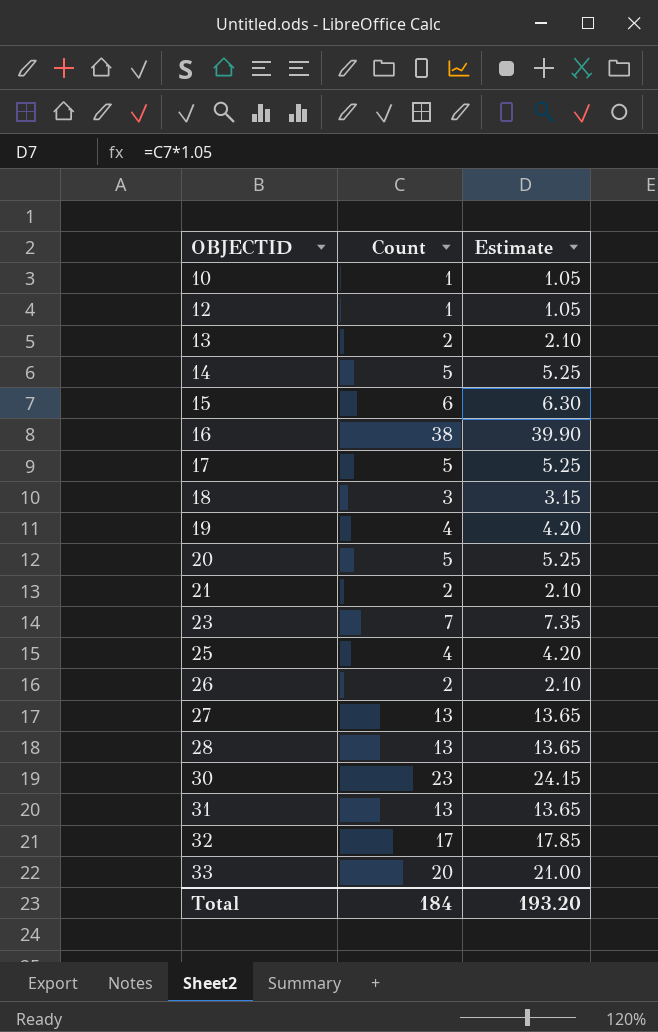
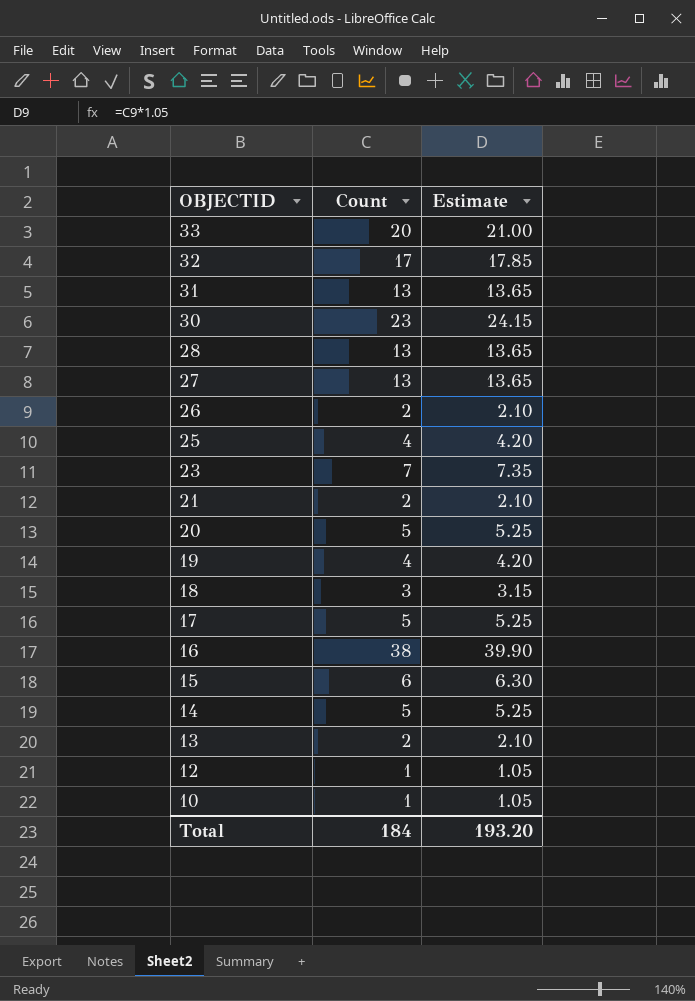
row order: OBJECTID ascending -> OBJECTID descending

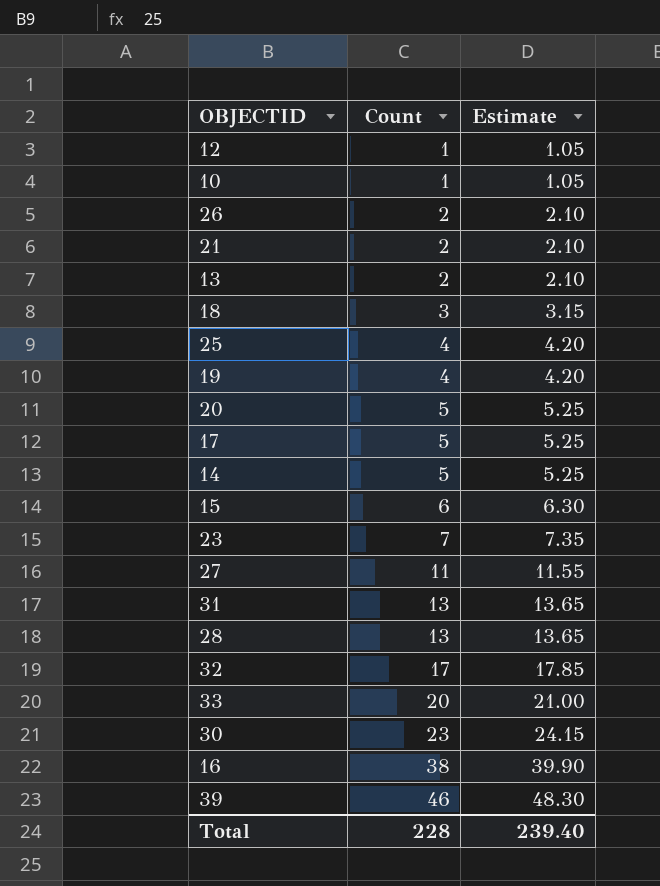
row order: OBJECTID descending -> Count ascending
27 | Count: 13 -> 11
27 | Estimate: 13.65 -> 11.55
row 39: none -> 46 | 48.30
Total | Count: 184 -> 228
Total | Estimate: 193.20 -> 239.40

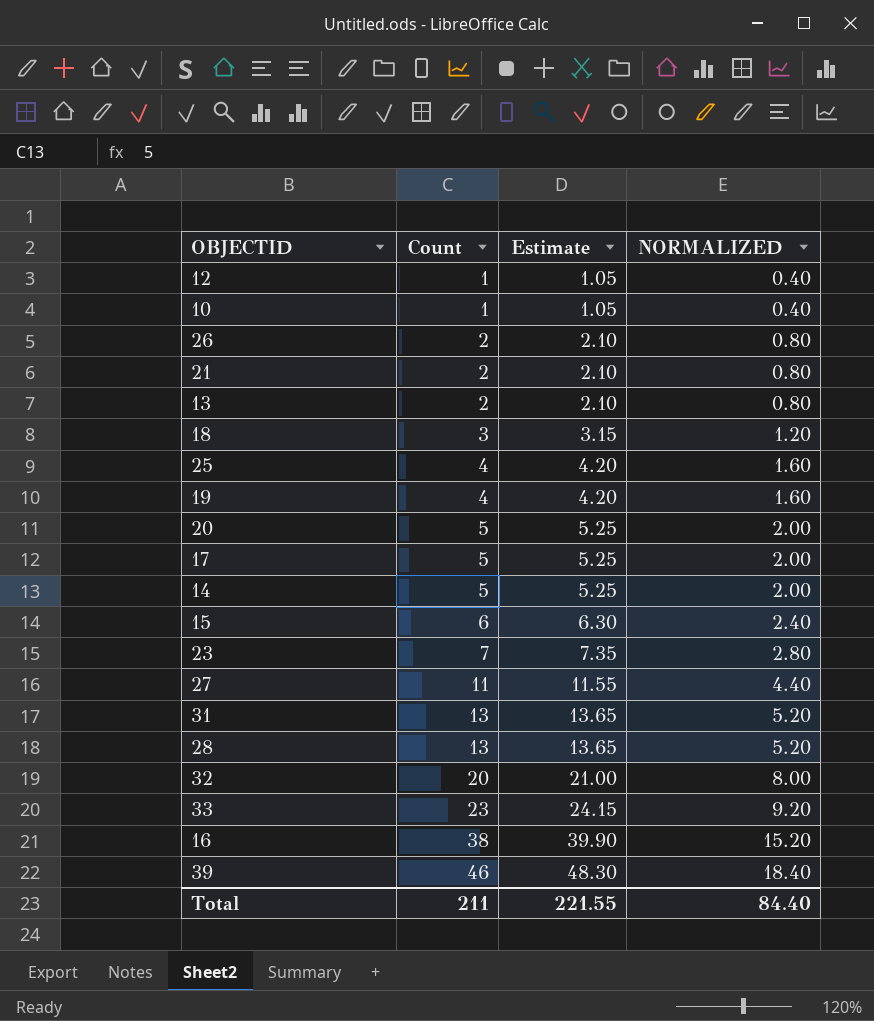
column NORMALIZED | formula: none -> [Count] * 0.4
row 30: 23 | 24.15 -> none
32 | Count: 17 -> 20
32 | Estimate: 17.85 -> 21.00
33 | Count: 20 -> 23
33 | Estimate: 21.00 -> 24.15
Total | Count: 228 -> 211
Total | Estimate: 239.40 -> 221.55

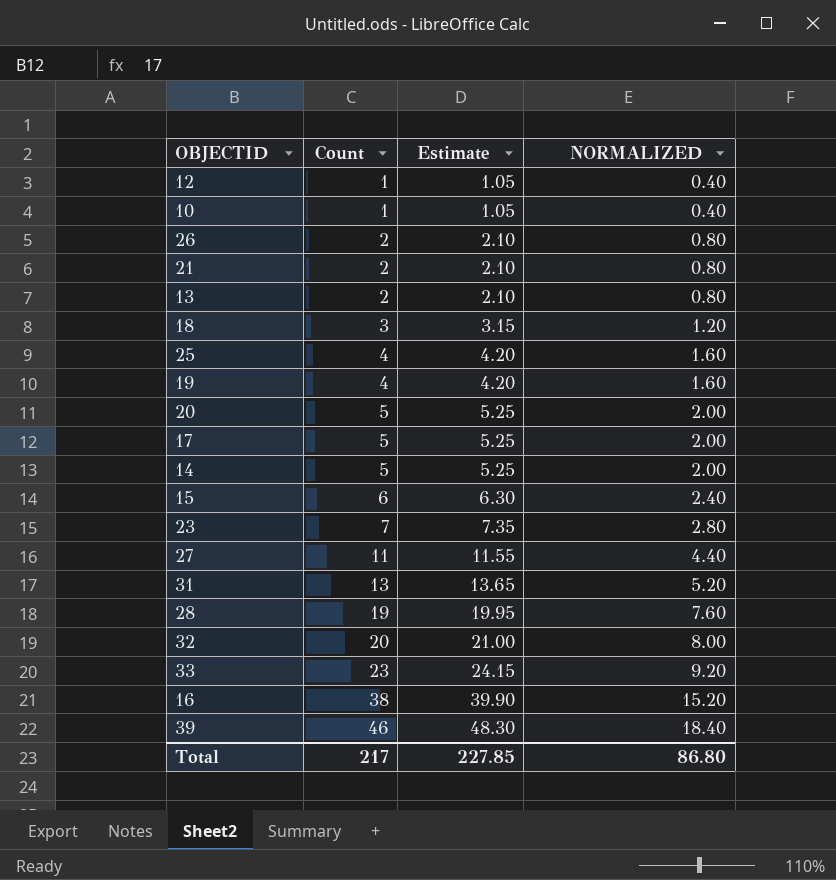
28 | Count: 13 -> 19
28 | Estimate: 13.65 -> 19.95
28 | NORMALIZED: 5.20 -> 7.60
Total | Count: 211 -> 217
Total | Estimate: 221.55 -> 227.85
Total | NORMALIZED: 84.40 -> 86.80

